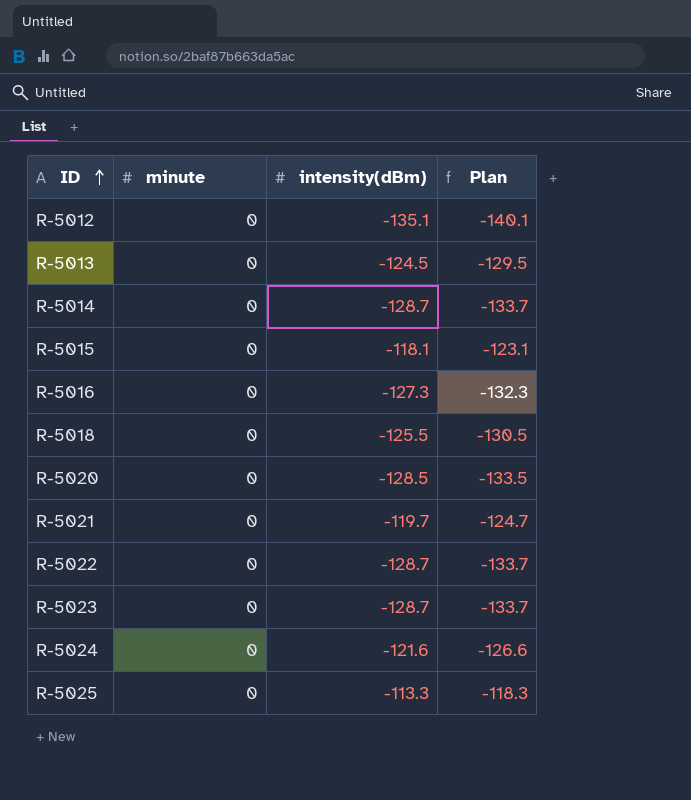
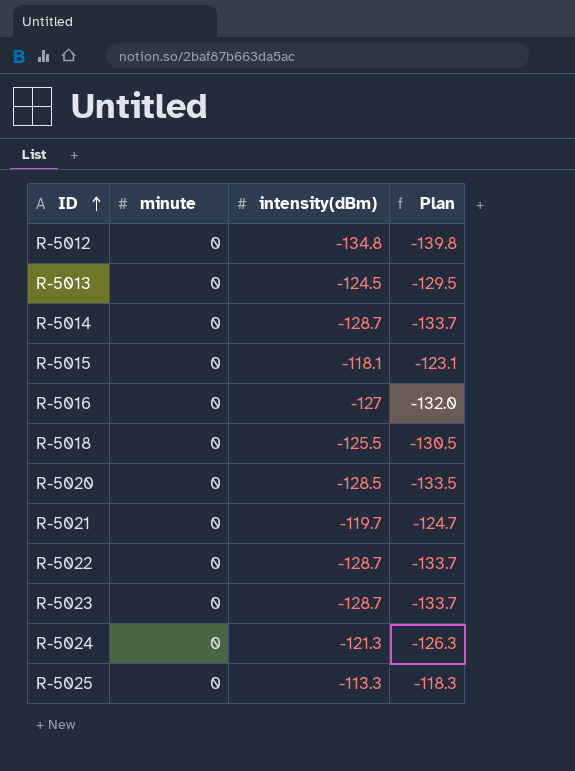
R-5012 | intensity(dBm): -135.1 -> -134.8
R-5012 | Plan: -140.1 -> -139.8
R-5016 | intensity(dBm): -127.3 -> -127
R-5016 | Plan: -132.3 -> -132.0
R-5024 | intensity(dBm): -121.6 -> -121.3
R-5024 | Plan: -126.6 -> -126.3

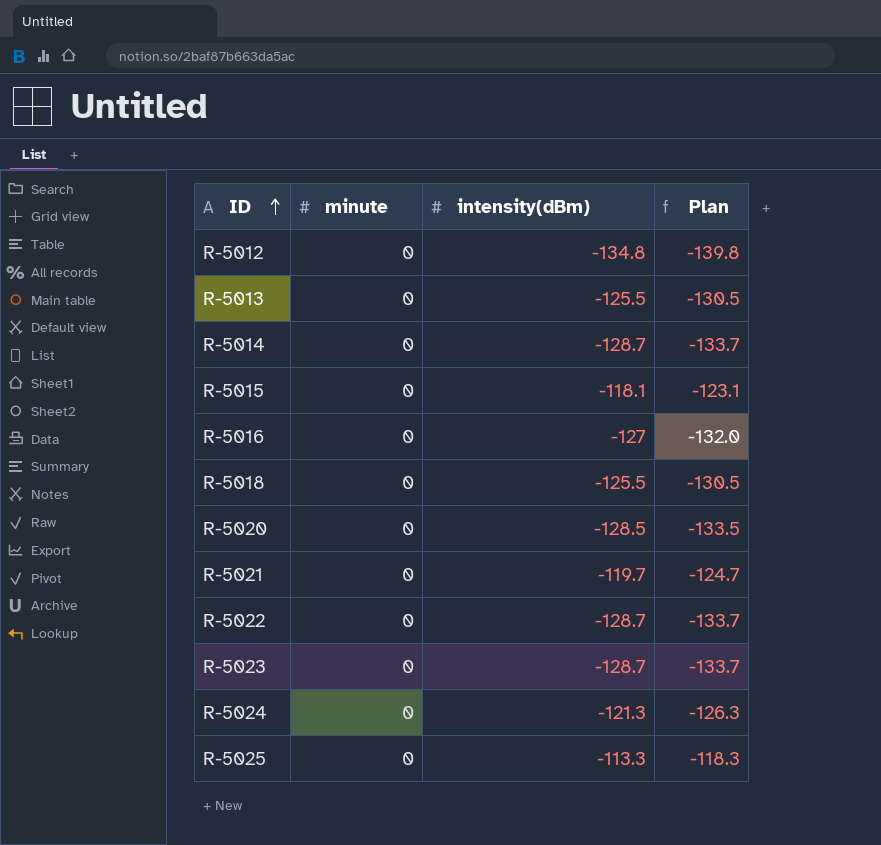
R-5013 | intensity(dBm): -124.5 -> -125.5
R-5013 | Plan: -129.5 -> -130.5

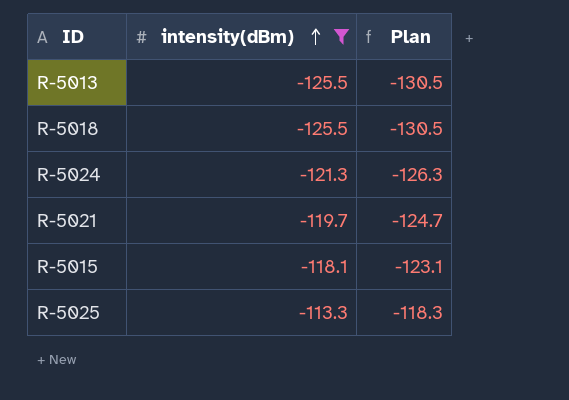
filter: none -> intensity(dBm) >= -125.5
row order: ID ascending -> intensity(dBm) ascending
column minute | position: 2 -> none

